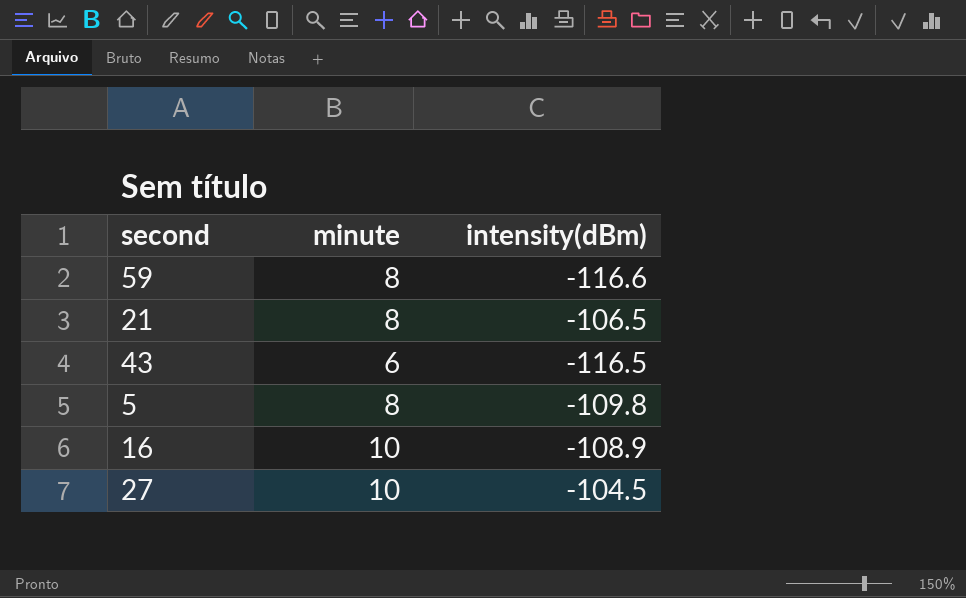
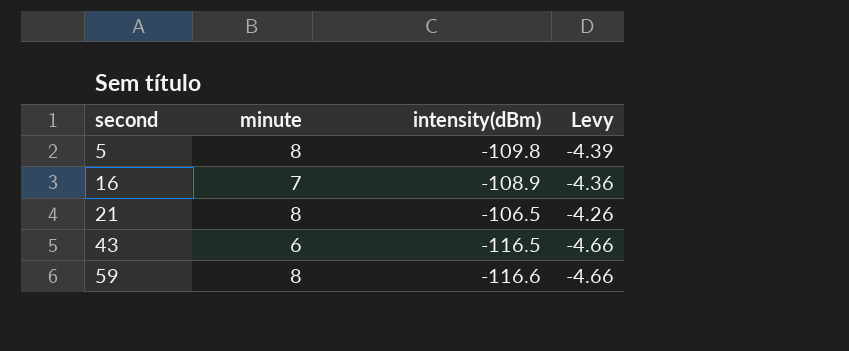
row order: none -> second ascending
column Levy | formula: none -> [intensity(dBm)] * 0.04
row 27: 10 | -104.5 -> none
16 | minute: 10 -> 7

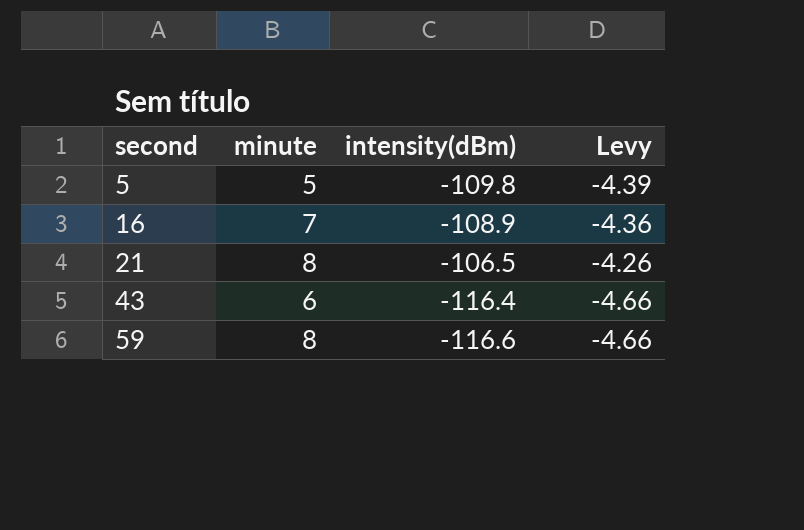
5 | minute: 8 -> 5
43 | intensity(dBm): -116.5 -> -116.4

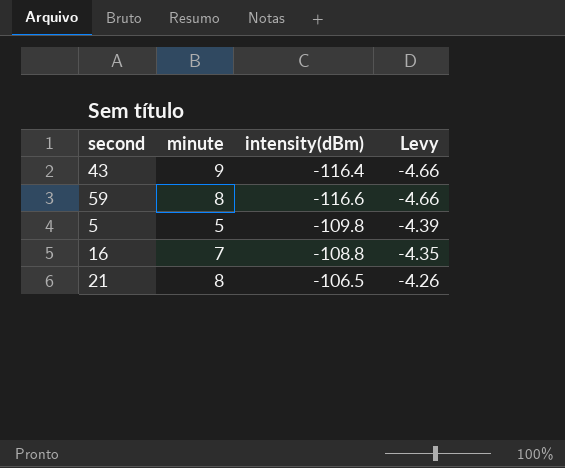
row order: second ascending -> Levy ascending
43 | minute: 6 -> 9
16 | intensity(dBm): -108.9 -> -108.8
16 | Levy: -4.36 -> -4.35

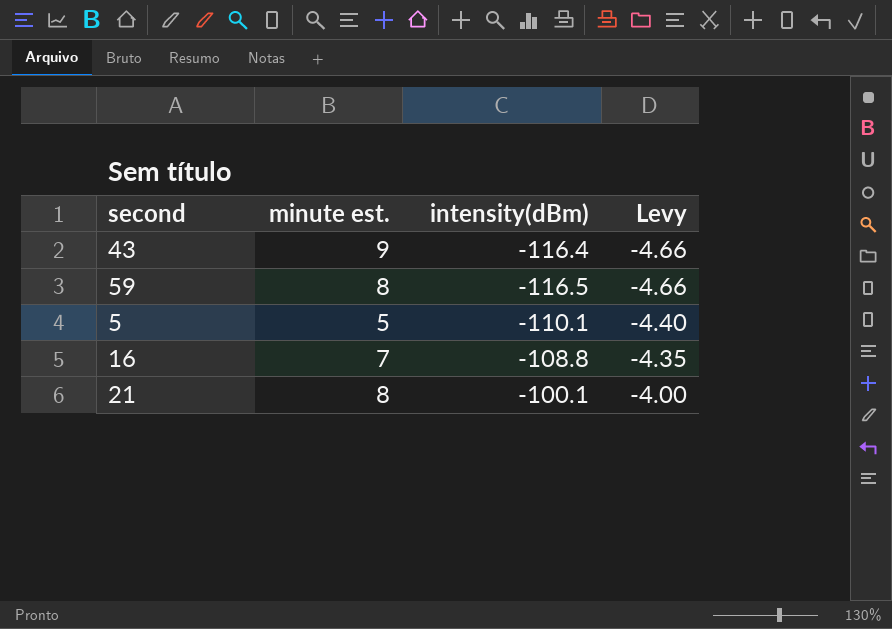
column name: minute -> minute est.
59 | intensity(dBm): -116.6 -> -116.5
5 | intensity(dBm): -109.8 -> -110.1
5 | Levy: -4.39 -> -4.40
21 | intensity(dBm): -106.5 -> -100.1
21 | Levy: -4.26 -> -4.00

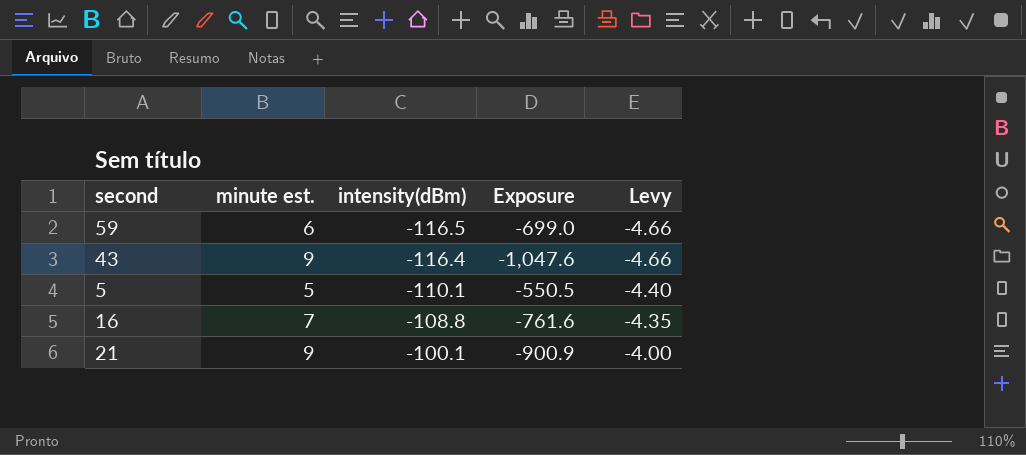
row order: Levy ascending -> intensity(dBm) ascending
column Exposure | formula: none -> [minute est.] * [intensity(dBm)]
59 | minute est.: 8 -> 6
21 | minute est.: 8 -> 9

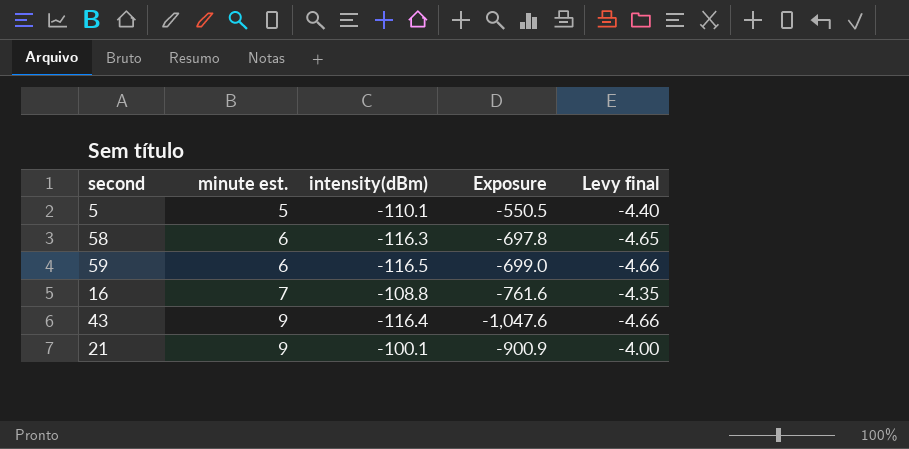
row order: intensity(dBm) ascending -> minute est. ascending
column name: Levy -> Levy final
row 58: none -> 6 | -116.3 | -697.8 | -4.65

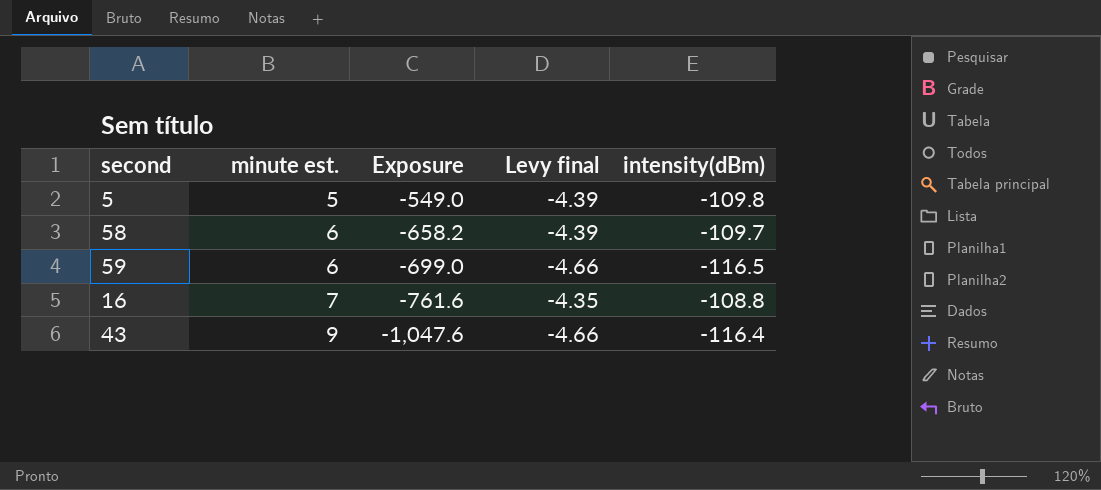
column intensity(dBm) | position: 3 -> 5
row 21: 9 | -100.1 | -900.9 | -4.00 -> none
5 | Exposure: -550.5 -> -549.0
5 | Levy final: -4.40 -> -4.39
5 | intensity(dBm): -110.1 -> -109.8
58 | Exposure: -697.8 -> -658.2
58 | Levy final: -4.65 -> -4.39
58 | intensity(dBm): -116.3 -> -109.7

